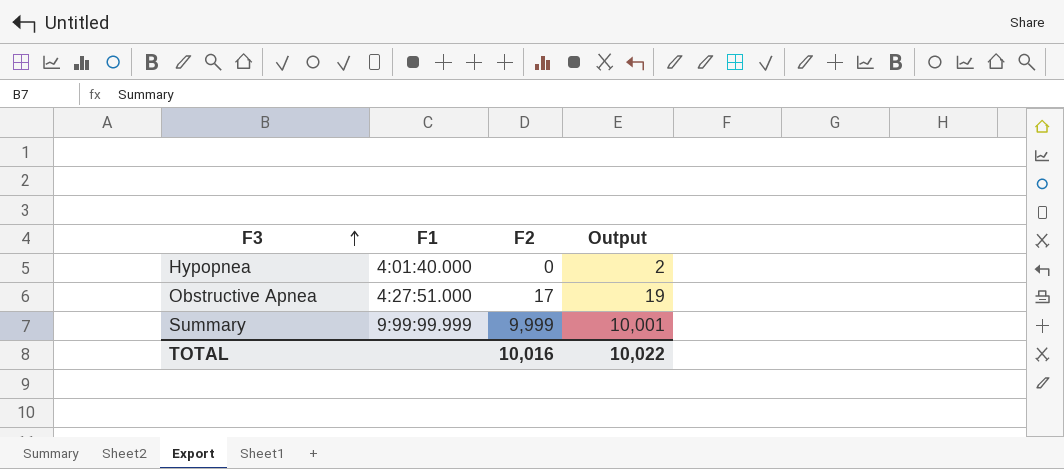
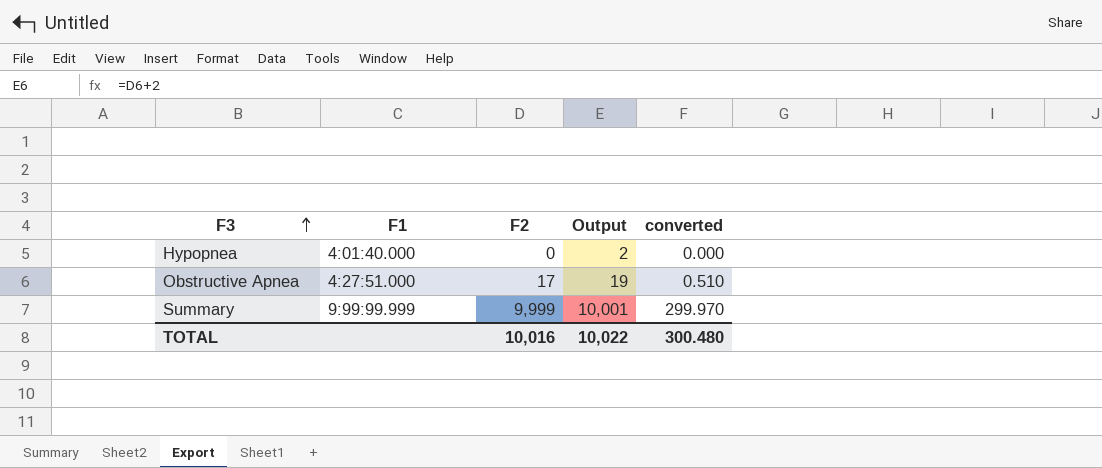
column converted | formula: none -> [F2] * 0.03

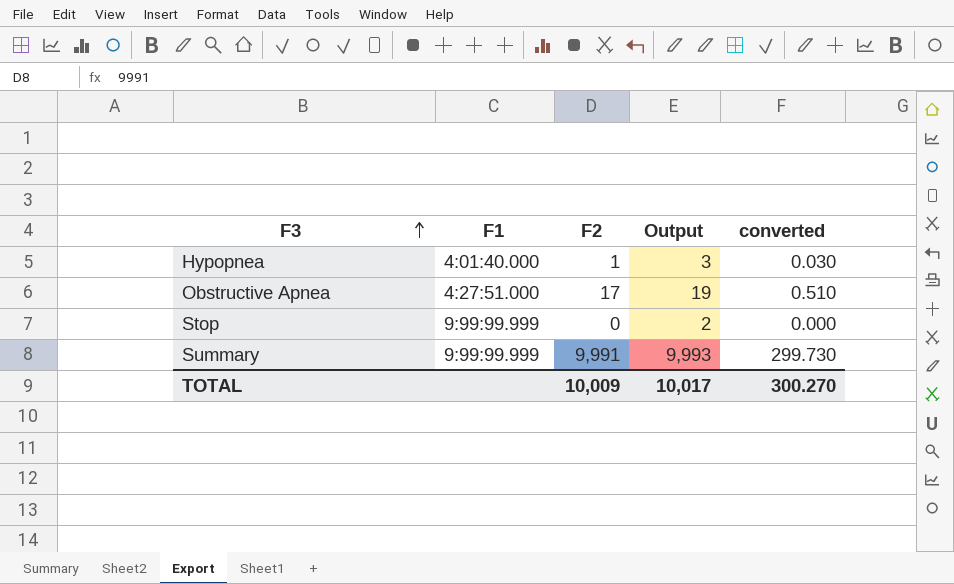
Hypopnea | F2: 0 -> 1
Hypopnea | Output: 2 -> 3
Hypopnea | converted: 0.000 -> 0.030
row Stop: none -> 9:99:99.999 | 0 | 2 | 0.000
Summary | F2: 9,999 -> 9,991
Summary | Output: 10,001 -> 9,993
Summary | converted: 299.970 -> 299.730
TOTAL | F2: 10,016 -> 10,009
TOTAL | Output: 10,022 -> 10,017
TOTAL | converted: 300.480 -> 300.270

